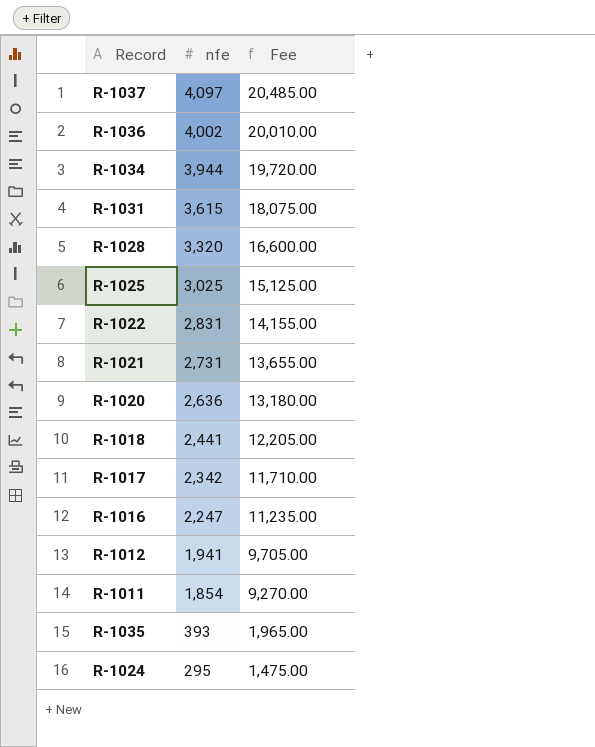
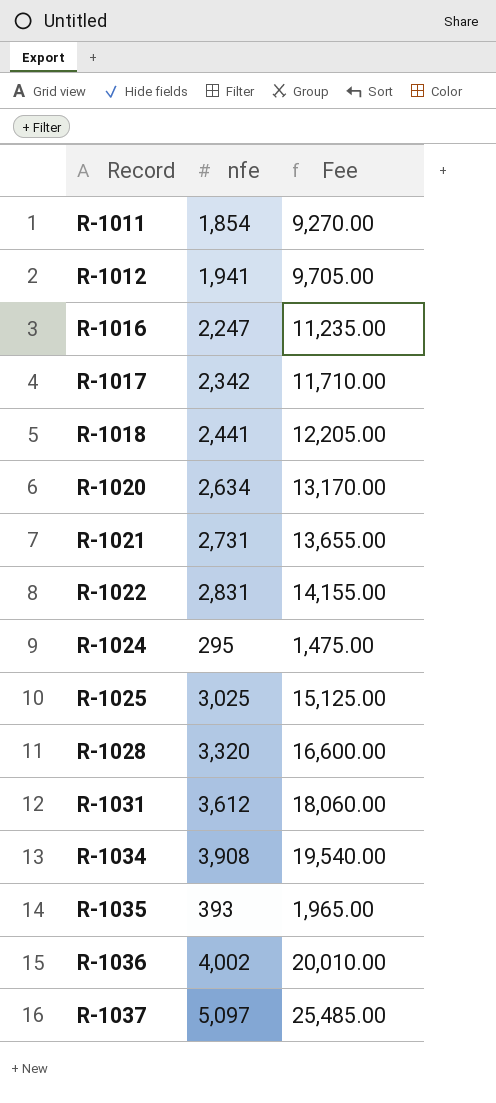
row order: nfe descending -> Record ascending
R-1020 | nfe: 2,636 -> 2,634
R-1020 | Fee: 13,180.00 -> 13,170.00
R-1031 | nfe: 3,615 -> 3,612
R-1031 | Fee: 18,075.00 -> 18,060.00
R-1034 | nfe: 3,944 -> 3,908
R-1034 | Fee: 19,720.00 -> 19,540.00
R-1037 | nfe: 4,097 -> 5,097
R-1037 | Fee: 20,485.00 -> 25,485.00

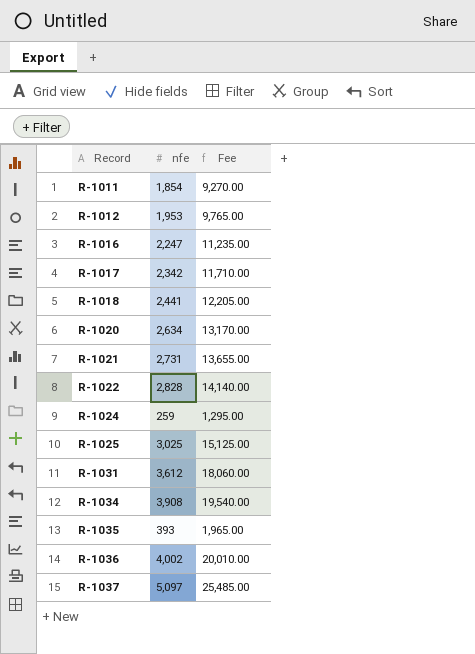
row R-1028: 3,320 | 16,600.00 -> none
R-1012 | nfe: 1,941 -> 1,953
R-1012 | Fee: 9,705.00 -> 9,765.00
R-1022 | nfe: 2,831 -> 2,828
R-1022 | Fee: 14,155.00 -> 14,140.00
R-1024 | nfe: 295 -> 259
R-1024 | Fee: 1,475.00 -> 1,295.00

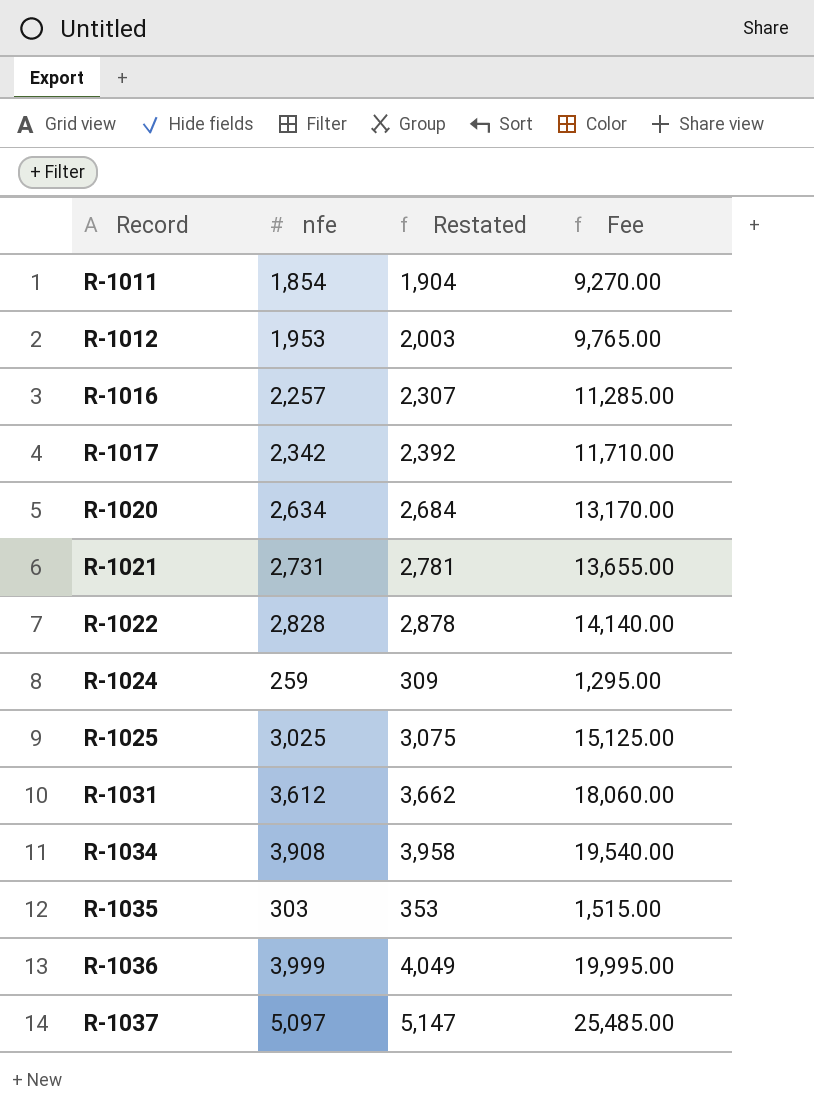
column Restated | formula: none -> [nfe] + 50
row R-1018: 2,441 | 12,205.00 -> none
R-1016 | nfe: 2,247 -> 2,257
R-1016 | Fee: 11,235.00 -> 11,285.00
R-1035 | nfe: 393 -> 303
R-1035 | Fee: 1,965.00 -> 1,515.00
R-1036 | nfe: 4,002 -> 3,999
R-1036 | Fee: 20,010.00 -> 19,995.00

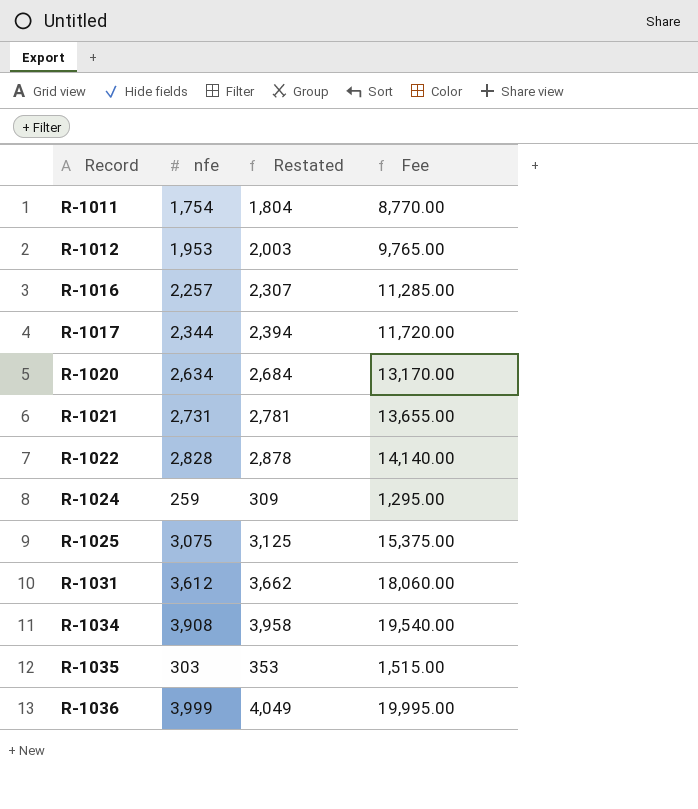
row R-1037: 5,097 | 5,147 | 25,485.00 -> none
R-1011 | nfe: 1,854 -> 1,754
R-1011 | Restated: 1,904 -> 1,804
R-1011 | Fee: 9,270.00 -> 8,770.00
R-1017 | nfe: 2,342 -> 2,344
R-1017 | Restated: 2,392 -> 2,394
R-1017 | Fee: 11,710.00 -> 11,720.00
R-1025 | nfe: 3,025 -> 3,075
R-1025 | Restated: 3,075 -> 3,125
R-1025 | Fee: 15,125.00 -> 15,375.00

